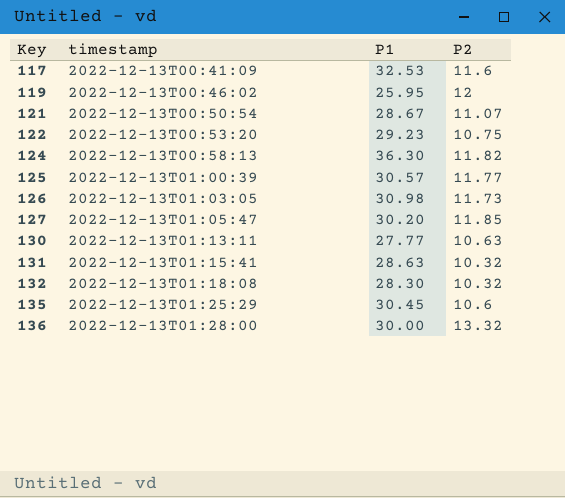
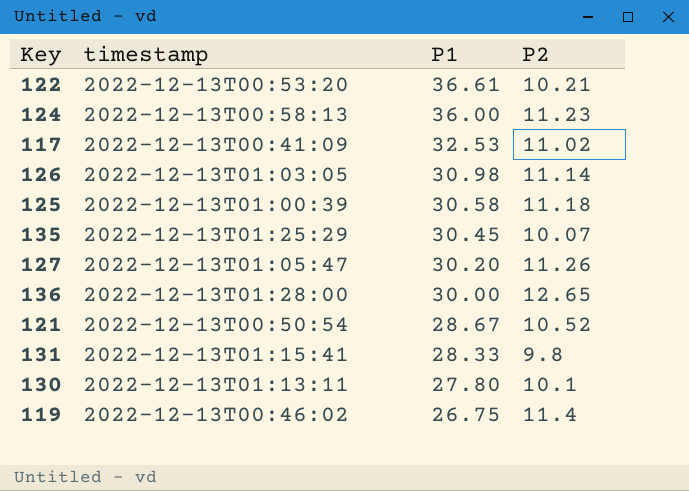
row order: Key ascending -> P1 descending
row 132: 2022-12-13T01:18:08 | 28.30 | 10.32 -> none
122 | P1: 29.23 -> 36.61
122 | P2: 10.75 -> 10.21
124 | P1: 36.30 -> 36.00
124 | P2: 11.82 -> 11.23
117 | P2: 11.6 -> 11.02
126 | P2: 11.73 -> 11.14
125 | P1: 30.57 -> 30.58
125 | P2: 11.77 -> 11.18
135 | P2: 10.6 -> 10.07
127 | P2: 11.85 -> 11.26
136 | P2: 13.32 -> 12.65
121 | P2: 11.07 -> 10.52
131 | P1: 28.63 -> 28.33
131 | P2: 10.32 -> 9.8
130 | P1: 27.77 -> 27.80
130 | P2: 10.63 -> 10.1
119 | P1: 25.95 -> 26.75
119 | P2: 12 -> 11.4

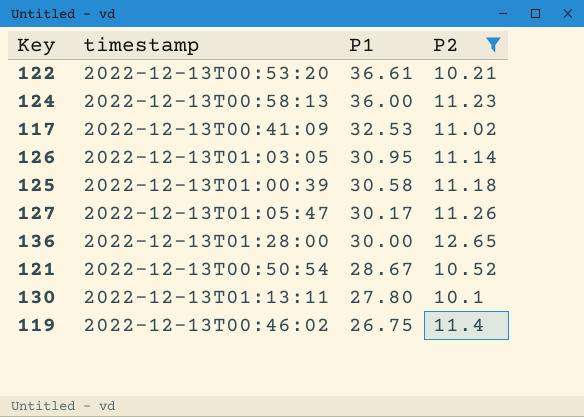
filter: none -> P2 >= 10.1
126 | P1: 30.98 -> 30.95
127 | P1: 30.20 -> 30.17

